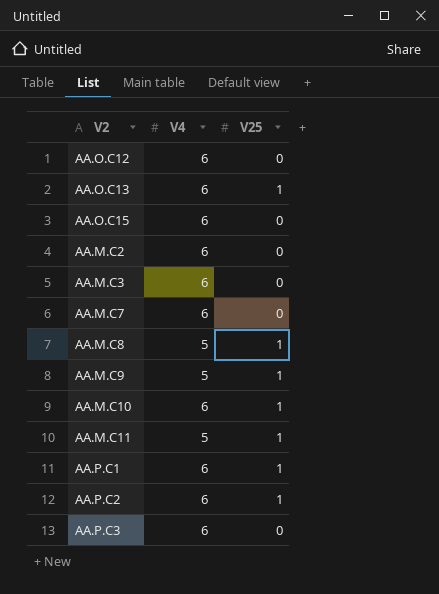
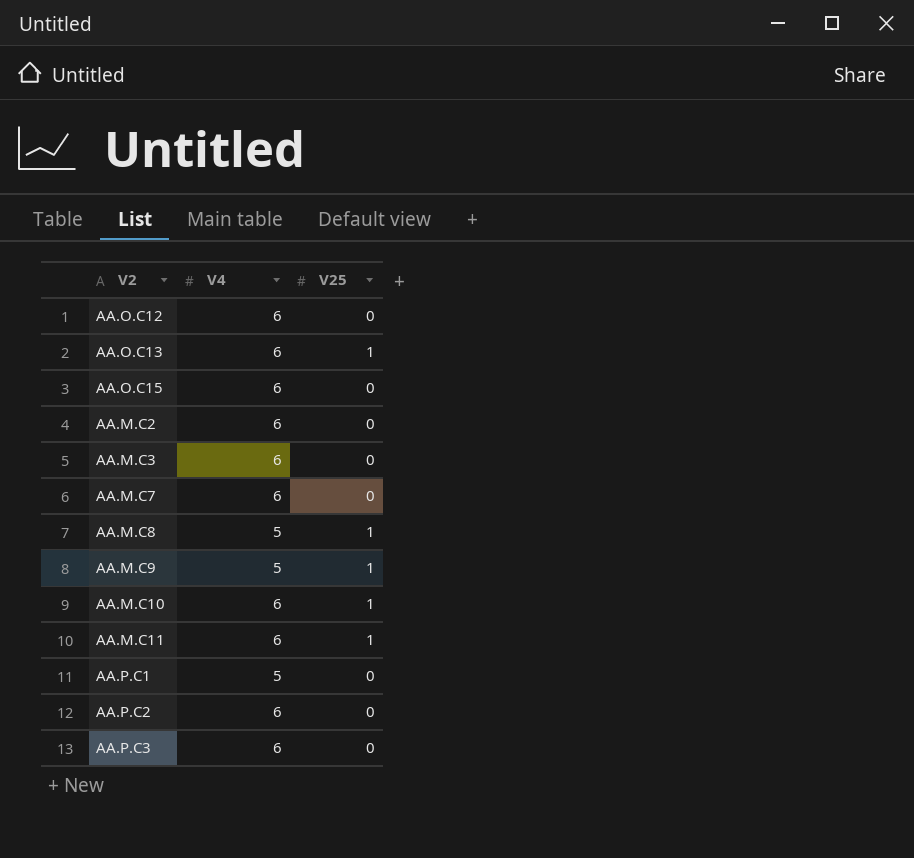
AA.M.C11 | V4: 5 -> 6
AA.P.C1 | V4: 6 -> 5
AA.P.C1 | V25: 1 -> 0
AA.P.C2 | V25: 1 -> 0

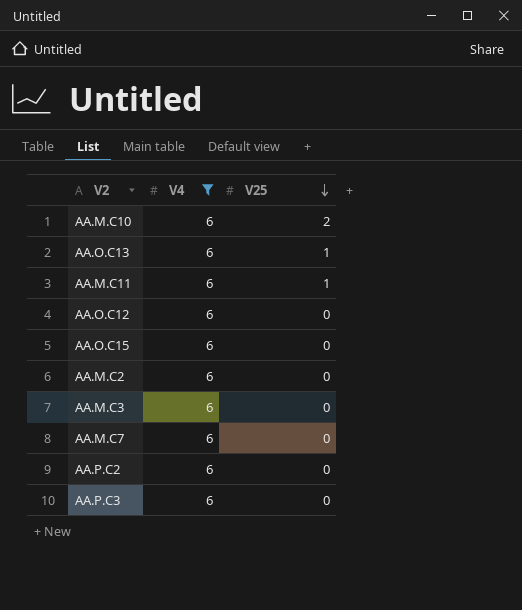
filter: none -> V4 = 6
row order: none -> V25 descending
AA.M.C10 | V25: 1 -> 2

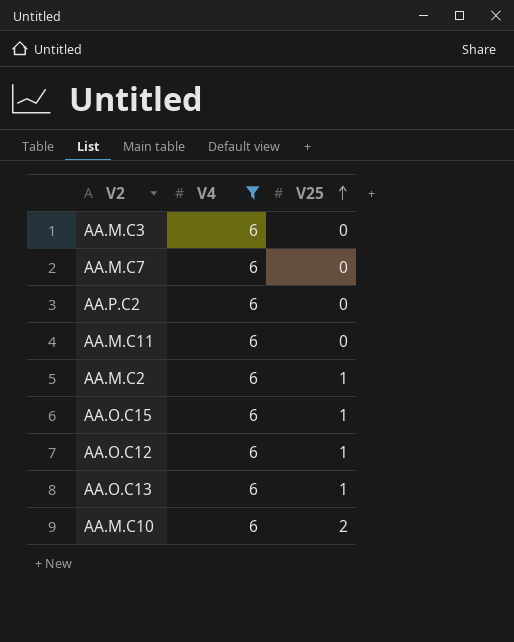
row order: V25 descending -> V25 ascending
row AA.P.C3: 6 | 0 -> none
AA.M.C11 | V25: 1 -> 0
AA.M.C2 | V25: 0 -> 1
AA.O.C15 | V25: 0 -> 1
AA.O.C12 | V25: 0 -> 1

